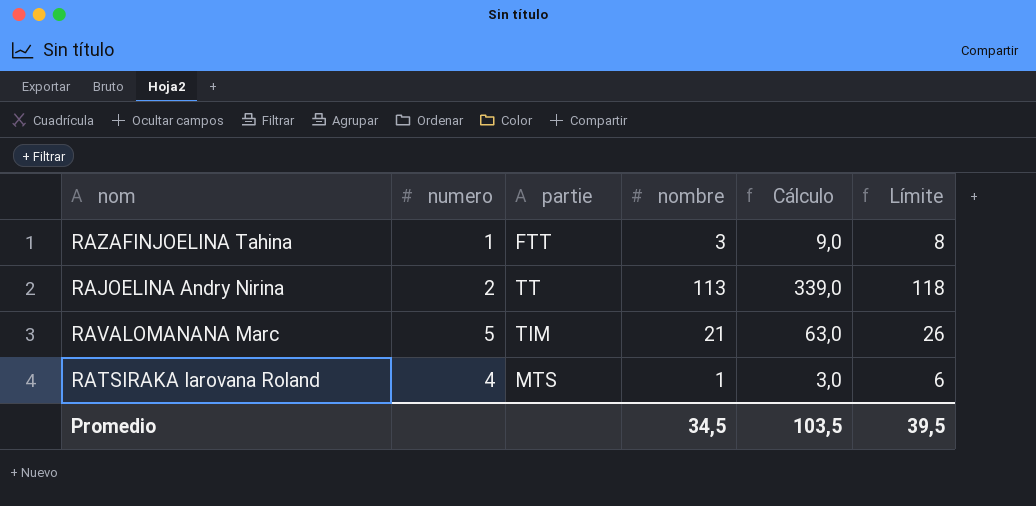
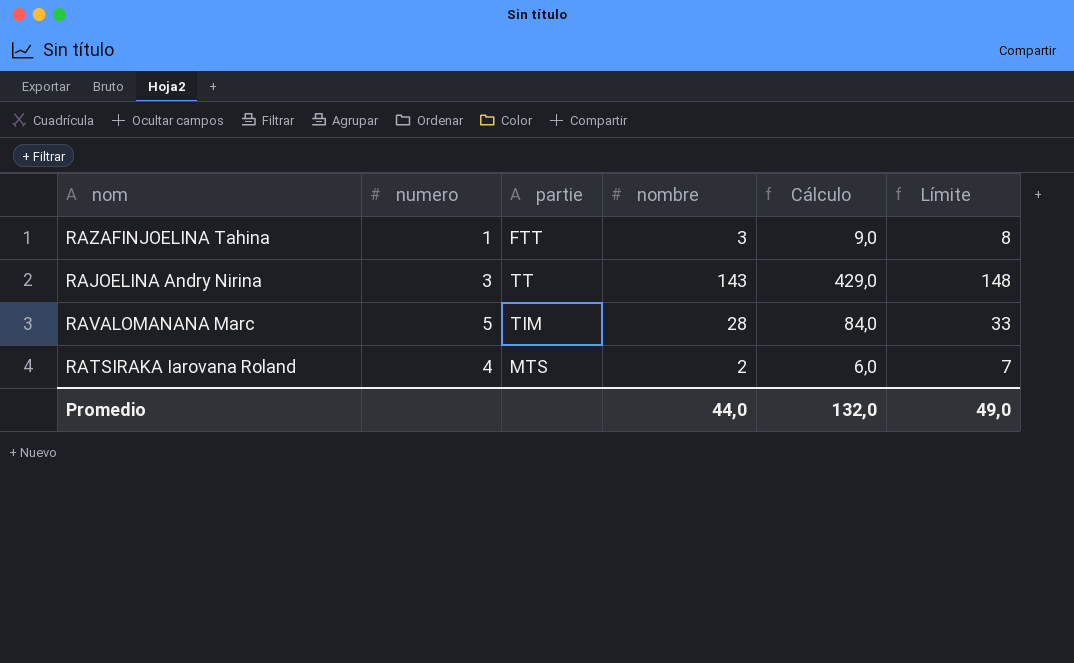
RAJOELINA Andry Nirina | numero: 2 -> 3
RAJOELINA Andry Nirina | nombre: 113 -> 143
RAJOELINA Andry Nirina | Cálculo: 339,0 -> 429,0
RAJOELINA Andry Nirina | Límite: 118 -> 148
RAVALOMANANA Marc | nombre: 21 -> 28
RAVALOMANANA Marc | Cálculo: 63,0 -> 84,0
RAVALOMANANA Marc | Límite: 26 -> 33
RATSIRAKA Iarovana Roland | nombre: 1 -> 2
RATSIRAKA Iarovana Roland | Cálculo: 3,0 -> 6,0
RATSIRAKA Iarovana Roland | Límite: 6 -> 7
Promedio | nombre: 34,5 -> 44,0
Promedio | Cálculo: 103,5 -> 132,0
Promedio | Límite: 39,5 -> 49,0

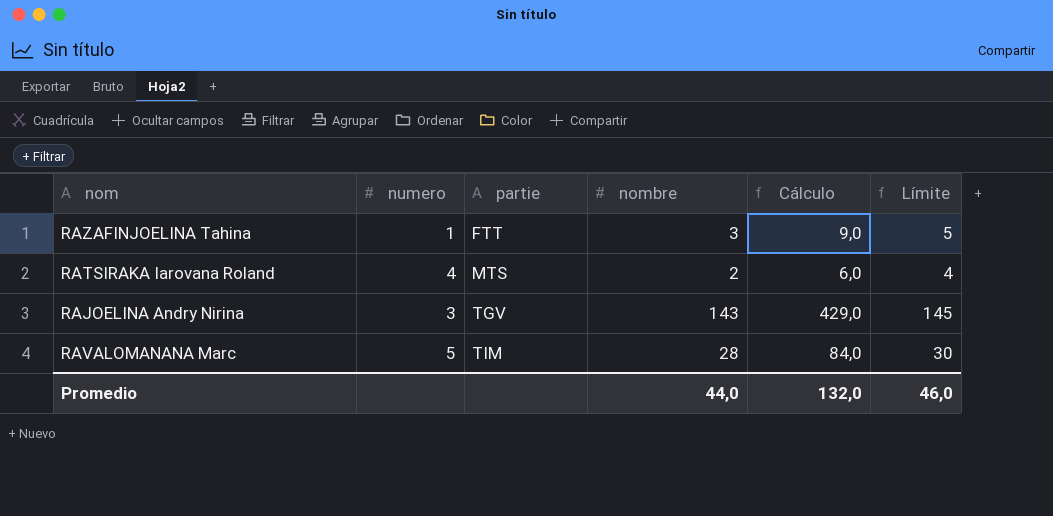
row order: none -> partie ascending
column Límite | formula: [nombre] + 5 -> [nombre] + 2
RAJOELINA Andry Nirina | partie: TT -> TGV
Promedio | Límite: 49,0 -> 46,0

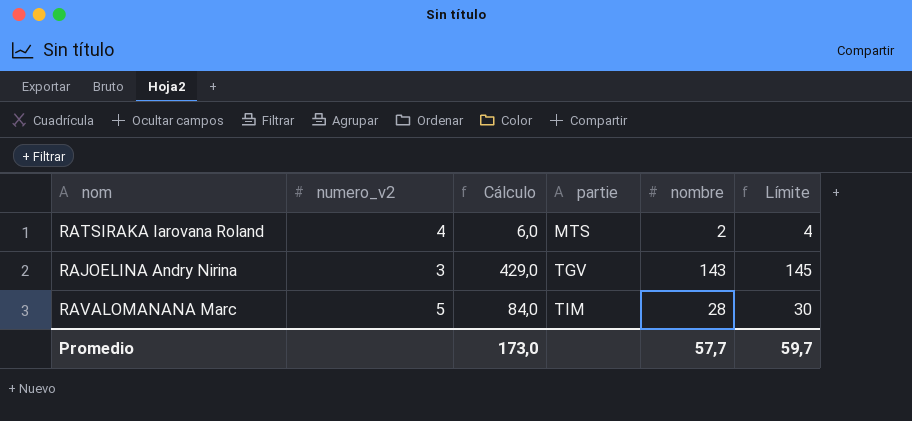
column name: numero -> numero_v2
column Cálculo | position: 5 -> 3
row RAZAFINJOELINA Tahina: 1 | FTT | 3 | 9,0 | 5 -> none
Promedio | Cálculo: 132,0 -> 173,0
Promedio | nombre: 44,0 -> 57,7
Promedio | Límite: 46,0 -> 59,7

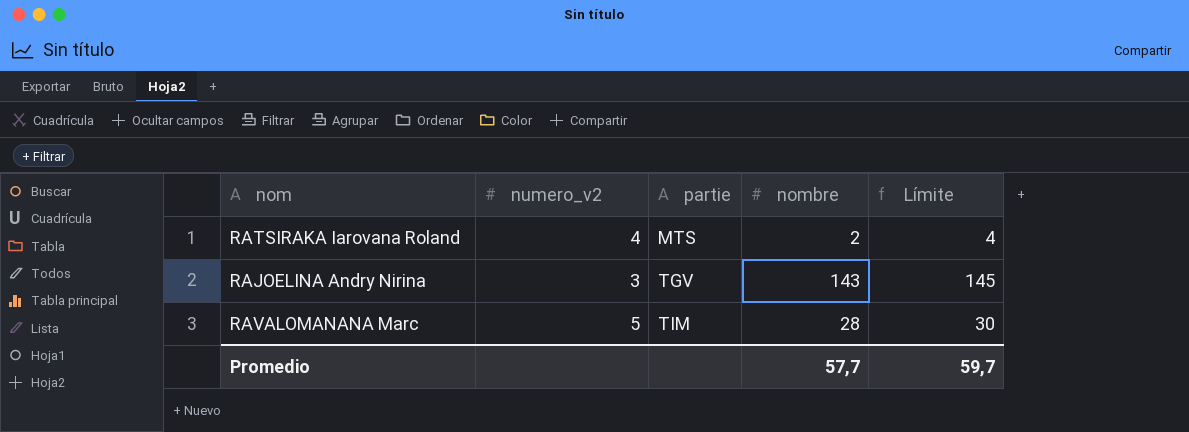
column Cálculo | formula: [nombre] * 3 -> none

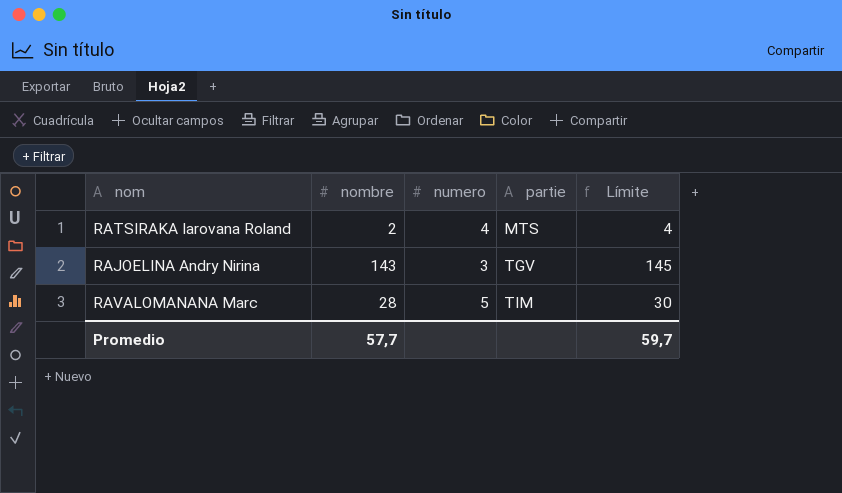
column nombre | position: 4 -> 2
column name: numero_v2 -> numero

